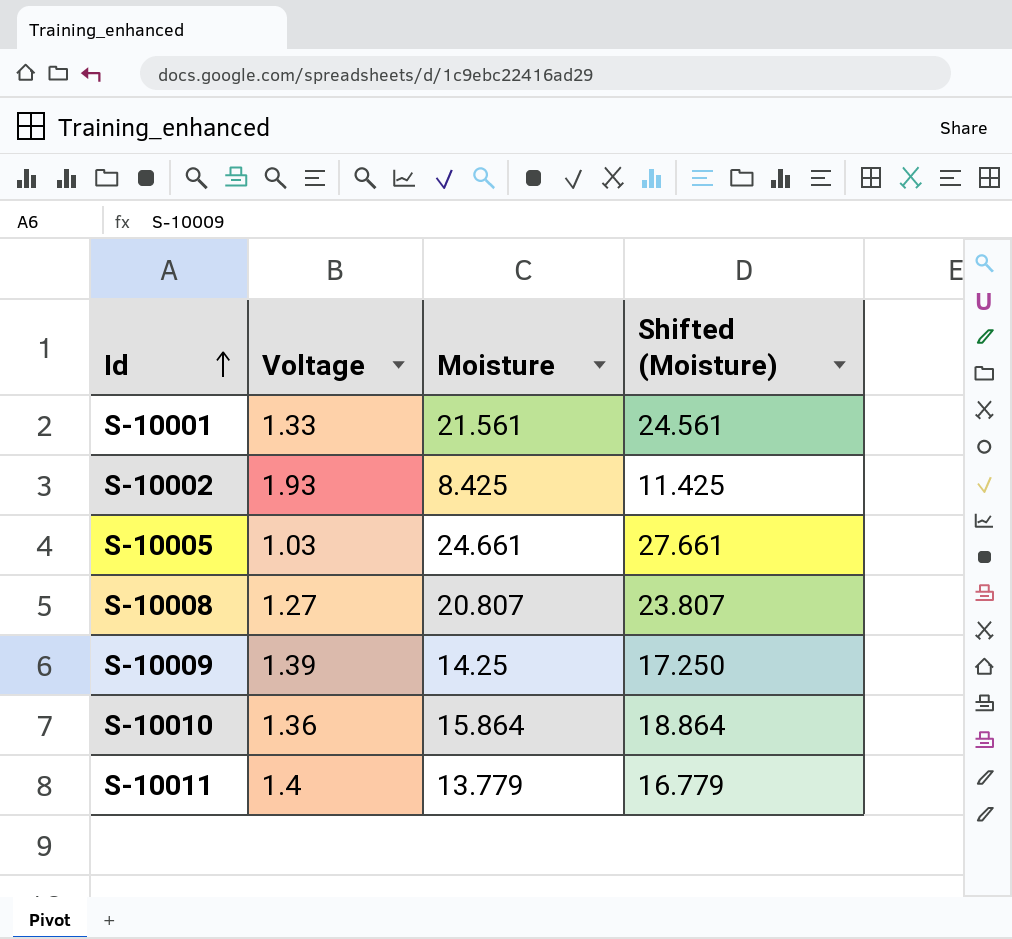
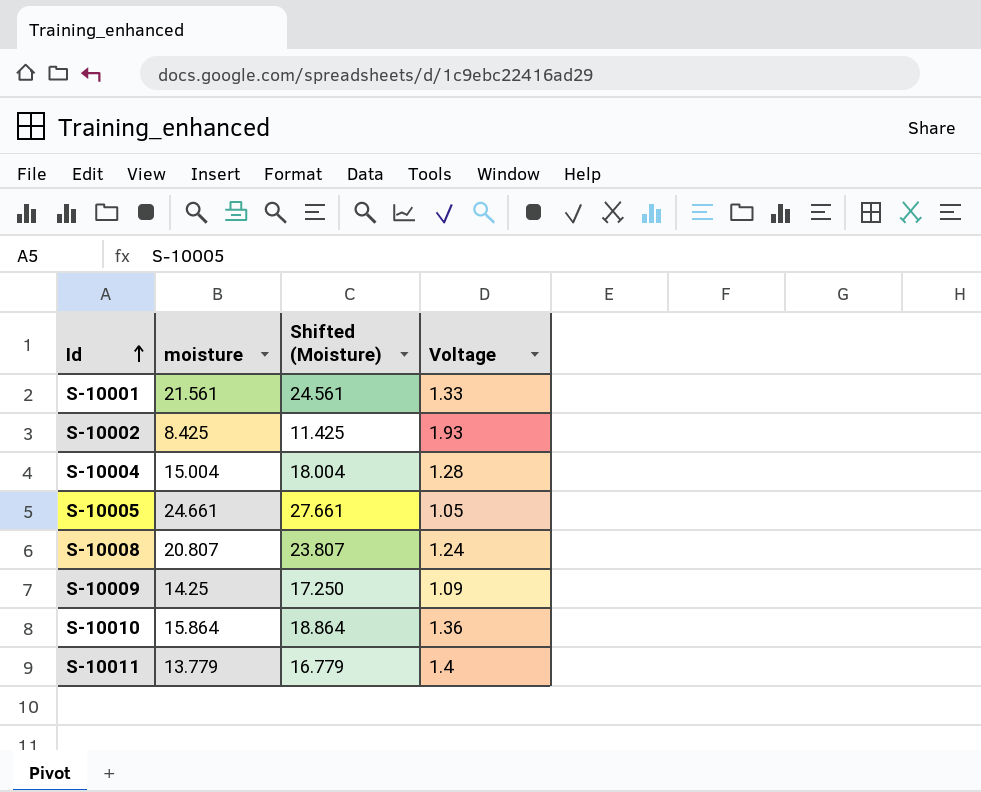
column name: Moisture -> moisture
column Voltage | position: 2 -> 4
row S-10004: none -> 15.004 | 18.004 | 1.28
S-10005 | Voltage: 1.03 -> 1.05
S-10008 | Voltage: 1.27 -> 1.24
S-10009 | Voltage: 1.39 -> 1.09

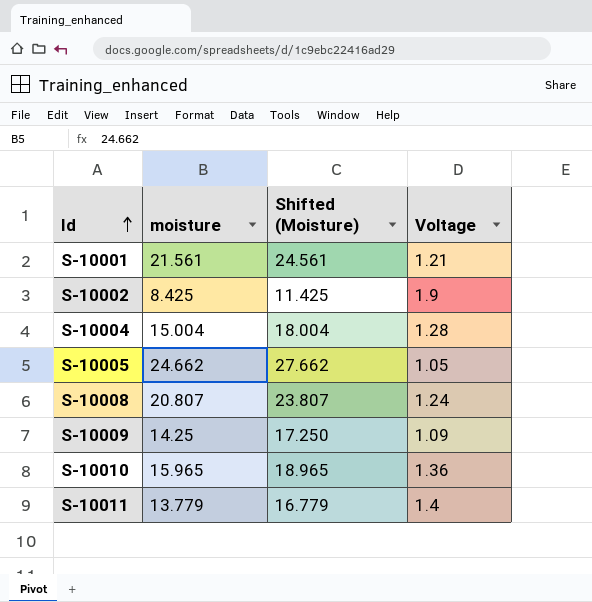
S-10001 | Voltage: 1.33 -> 1.21
S-10002 | Voltage: 1.93 -> 1.9
S-10005 | moisture: 24.661 -> 24.662
S-10005 | Shifted (Moisture): 27.661 -> 27.662
S-10010 | moisture: 15.864 -> 15.965
S-10010 | Shifted (Moisture): 18.864 -> 18.965

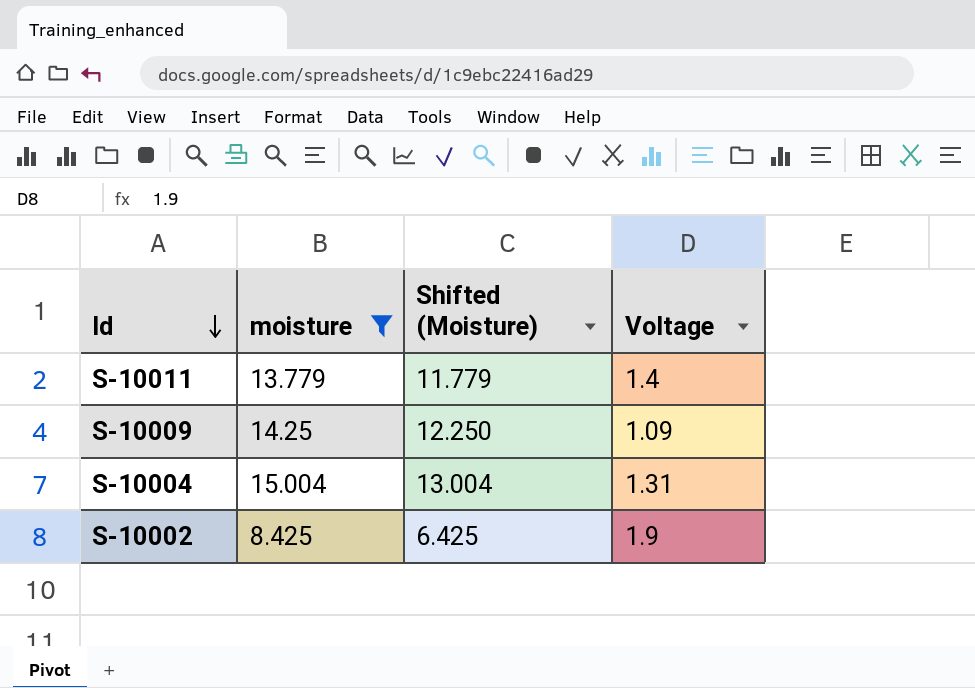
filter: none -> moisture <= 15.004
row order: Id ascending -> Id descending
column Shifted (Moisture) | formula: [moisture] + 3 -> [moisture] - 2
S-10004 | Voltage: 1.28 -> 1.31

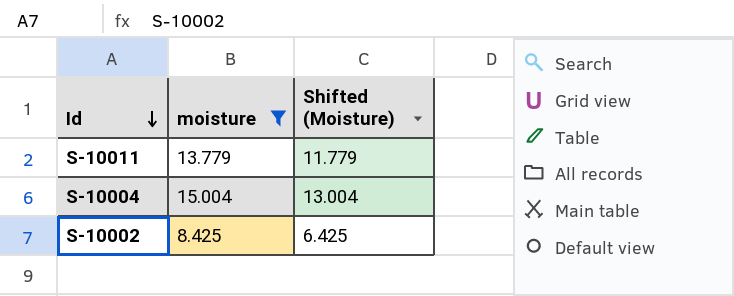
column Voltage | position: 4 -> none
row S-10009: 14.25 | 12.250 | 1.09 -> none

